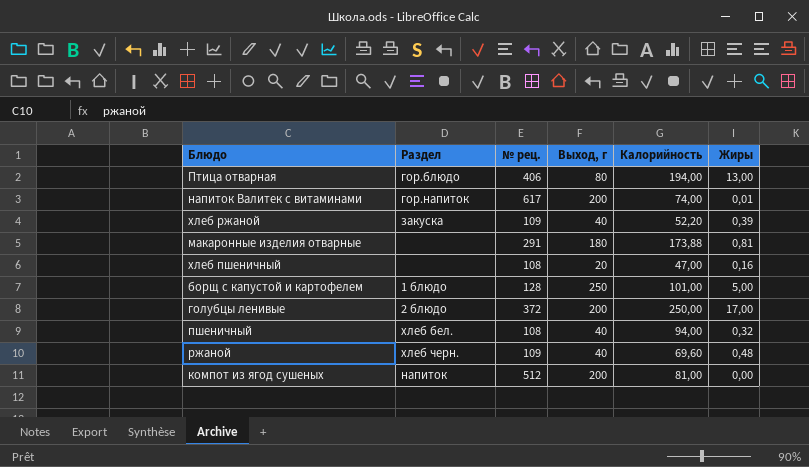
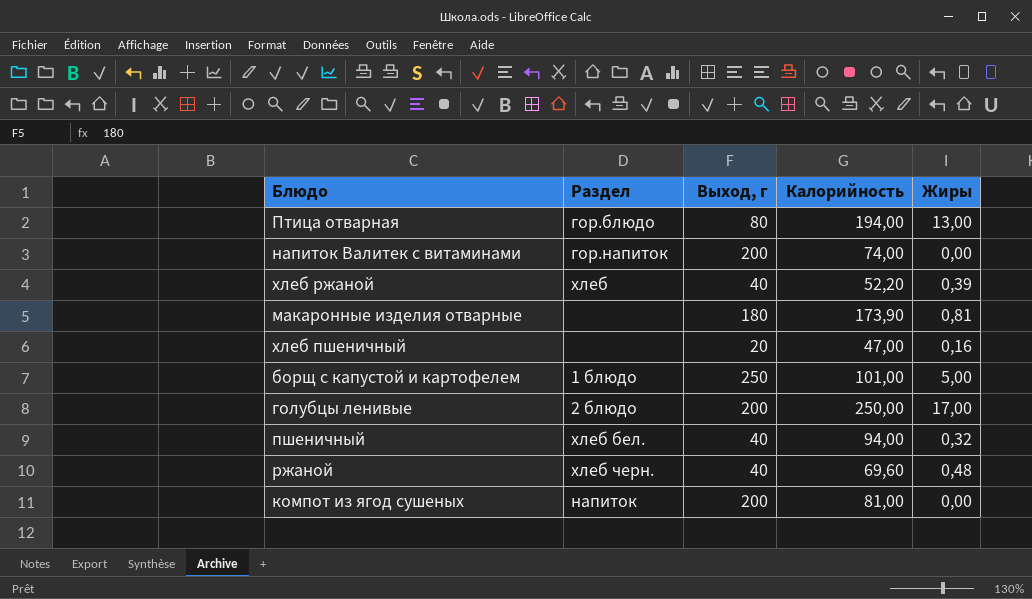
column № рец. | position: 3 -> none
напиток Валитек с витаминами | Жиры: 0,01 -> 0,00
хлеб ржаной | Раздел: закуска -> хлеб
макаронные изделия отварные | Калорийность: 173,88 -> 173,90

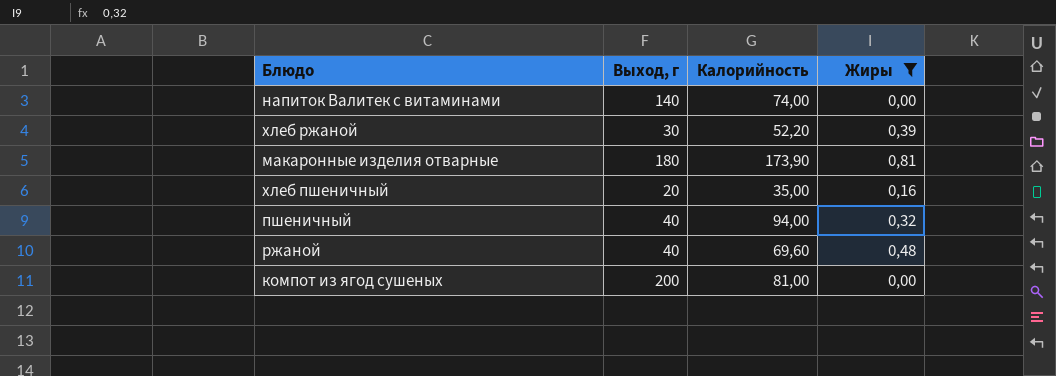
filter: none -> Жиры <= 0,81
column Раздел | position: 2 -> none
напиток Валитек с витаминами | Выход, г: 200 -> 140
хлеб ржаной | Выход, г: 40 -> 30
хлеб пшеничный | Калорийность: 47,00 -> 35,00

